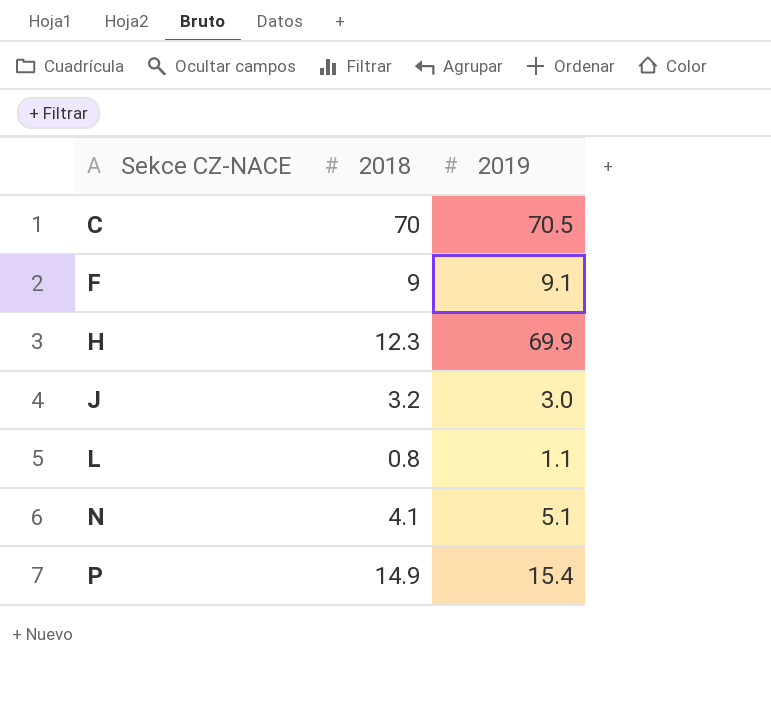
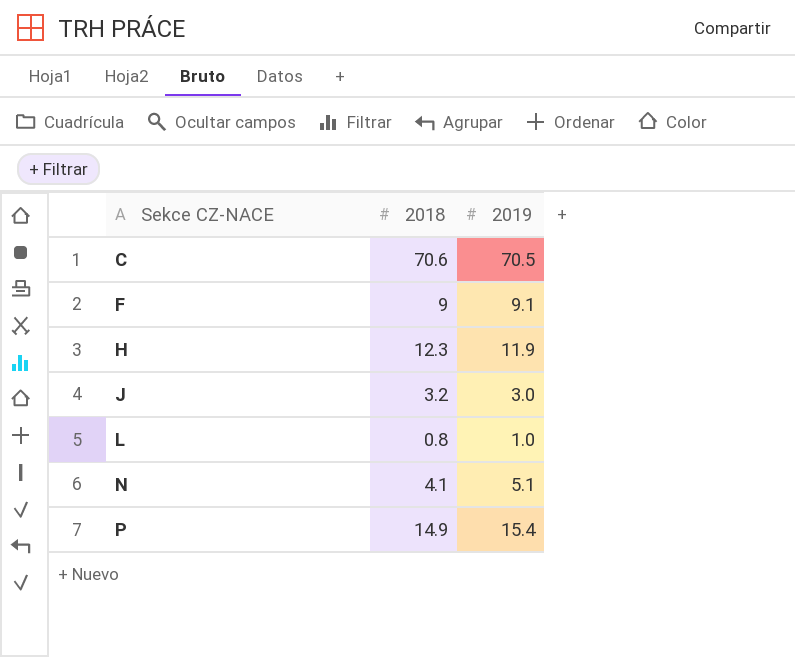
C | 2018: 70 -> 70.6
H | 2019: 69.9 -> 11.9
L | 2019: 1.1 -> 1.0

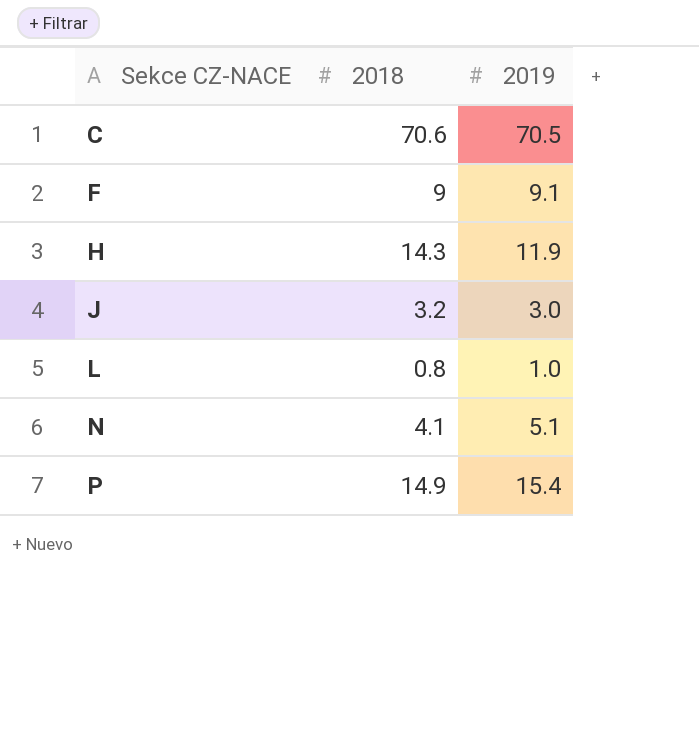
H | 2018: 12.3 -> 14.3

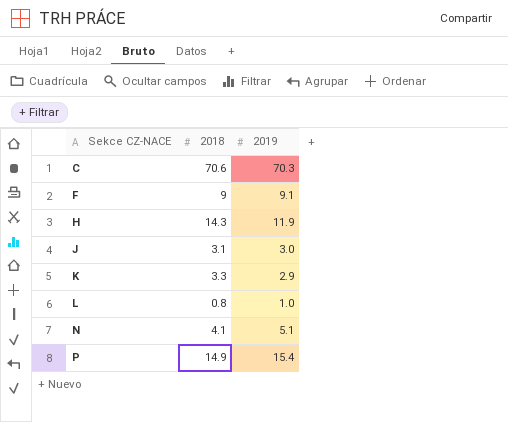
C | 2019: 70.5 -> 70.3
J | 2018: 3.2 -> 3.1
row K: none -> 3.3 | 2.9

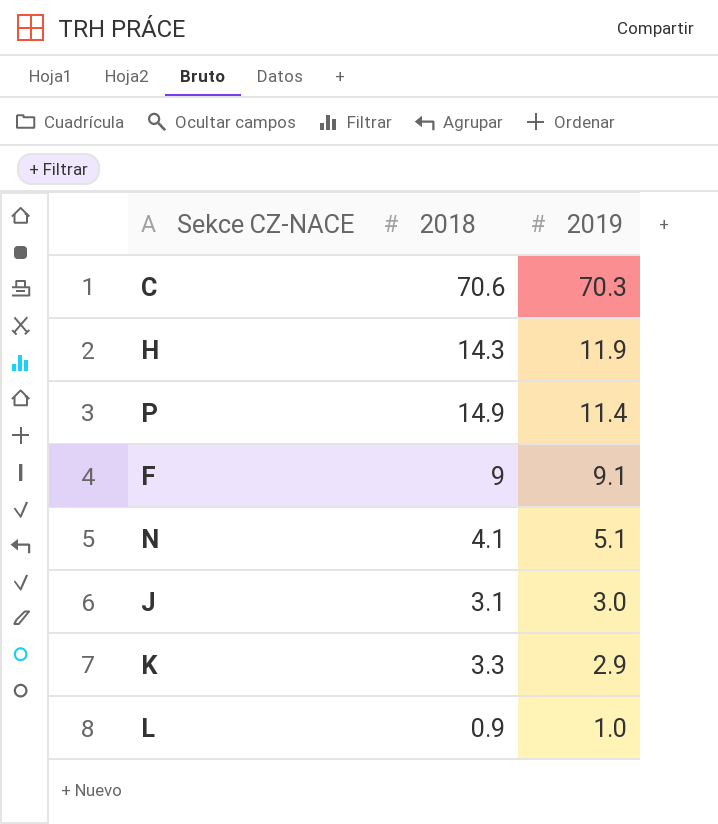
row order: Sekce CZ-NACE ascending -> 2019 descending
P | 2019: 15.4 -> 11.4
L | 2018: 0.8 -> 0.9

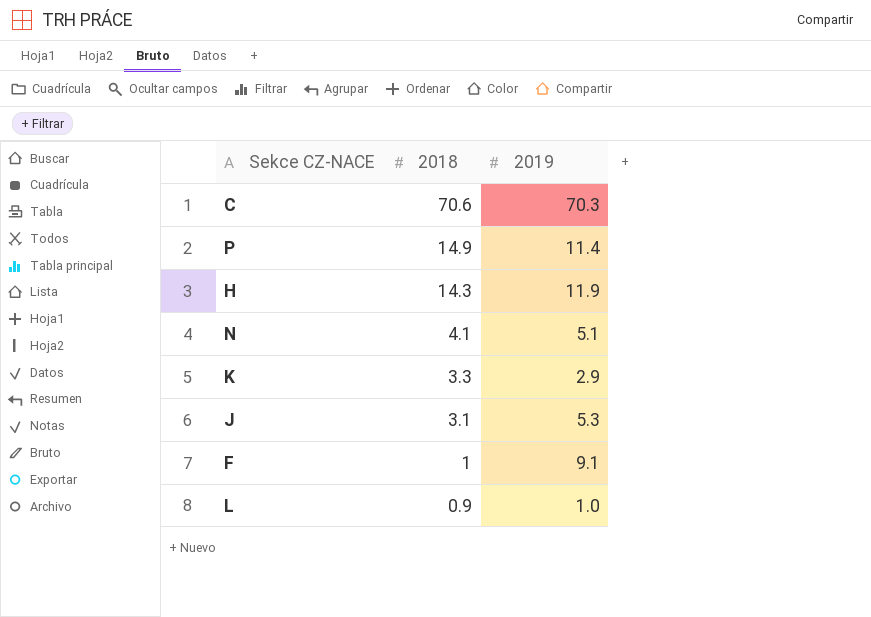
row order: 2019 descending -> 2018 descending
J | 2019: 3.0 -> 5.3
F | 2018: 9 -> 1

